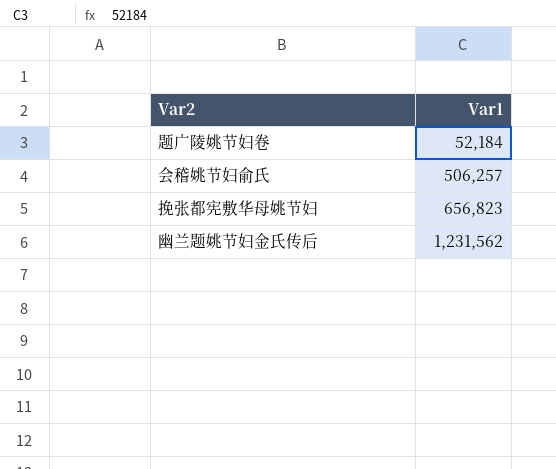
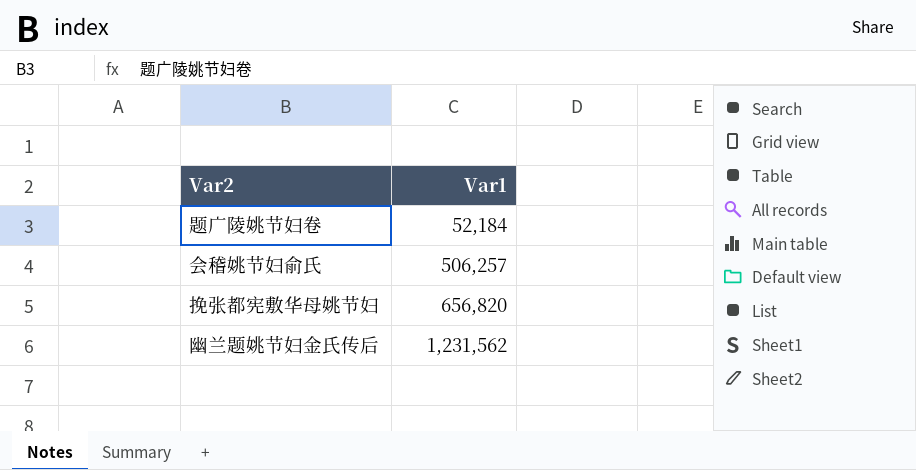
挽张都宪敷华母姚节妇 | Var1: 656,823 -> 656,820

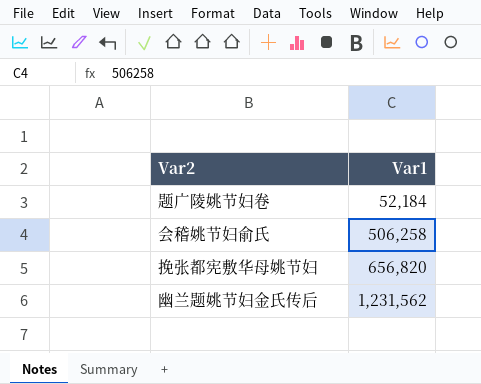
会稽姚节妇俞氏 | Var1: 506,257 -> 506,258

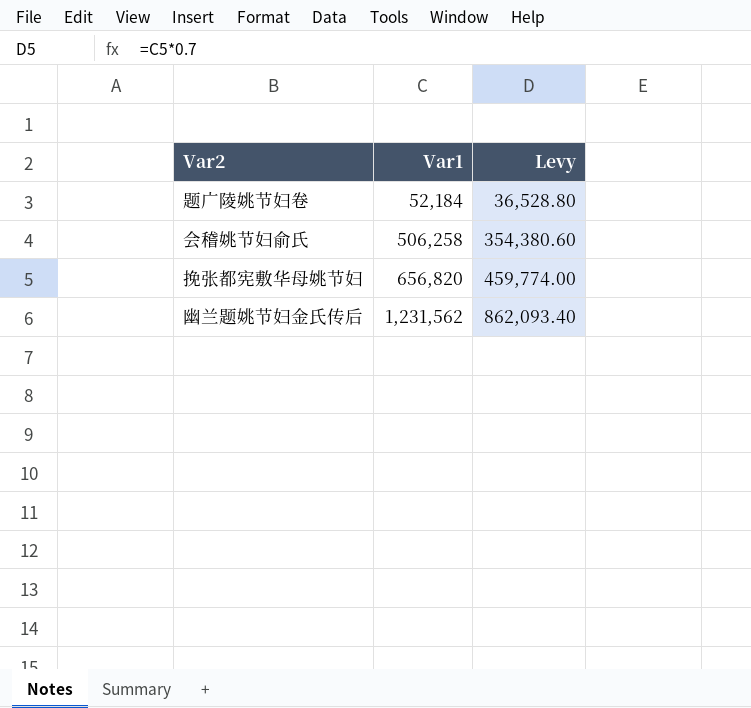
column Levy | formula: none -> [Var1] * 0.7

